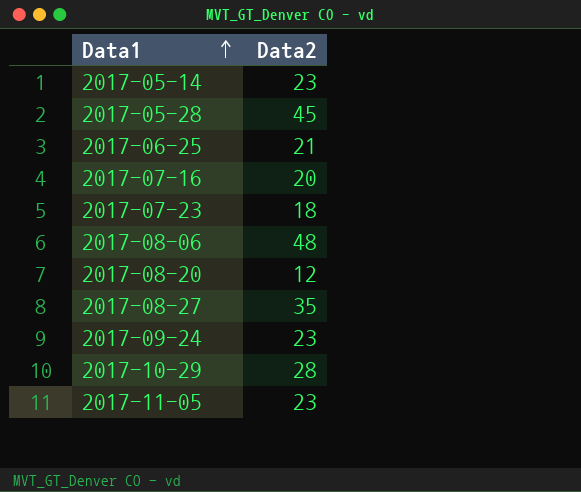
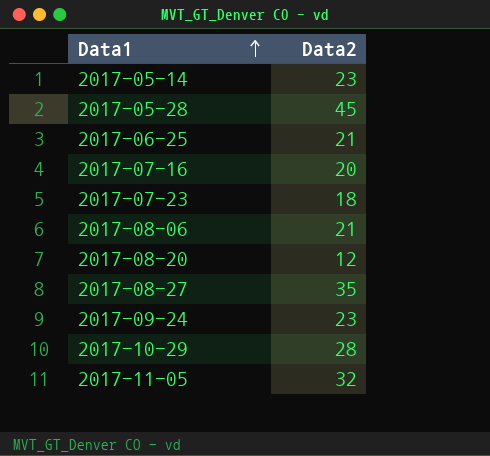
2017-08-06 | Data2: 48 -> 21
2017-11-05 | Data2: 23 -> 32

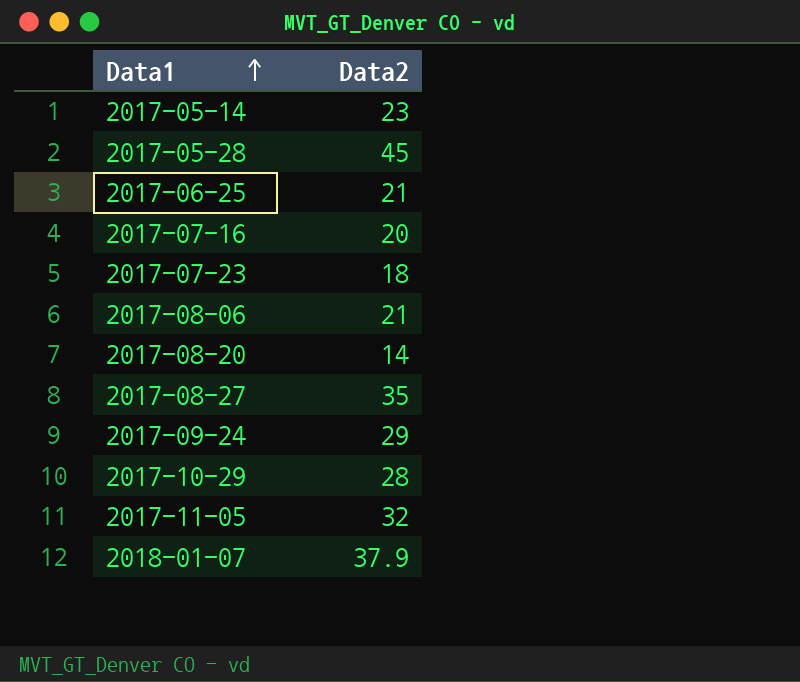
2017-08-20 | Data2: 12 -> 14
2017-09-24 | Data2: 23 -> 29
row 2018-01-07: none -> 37.9

